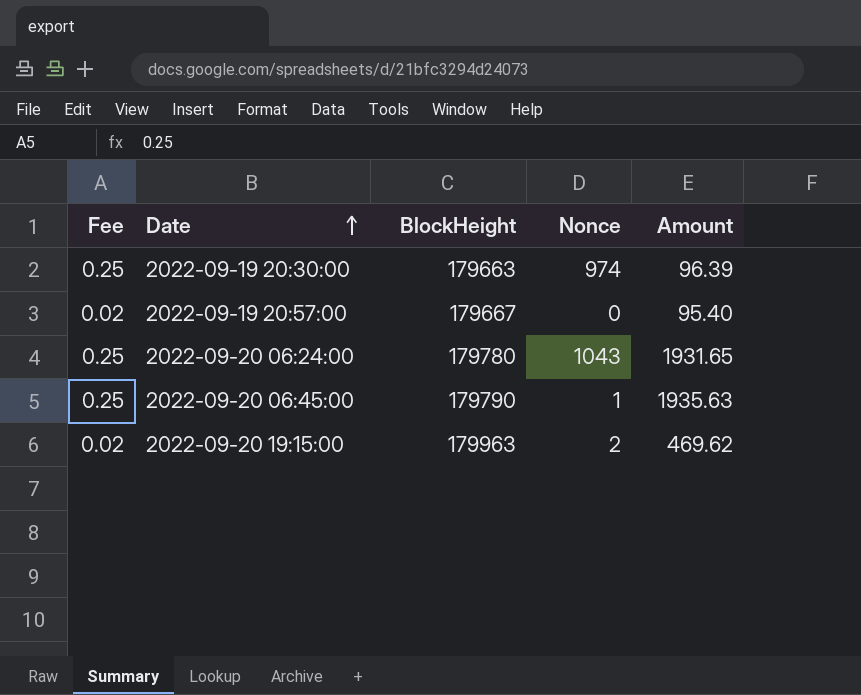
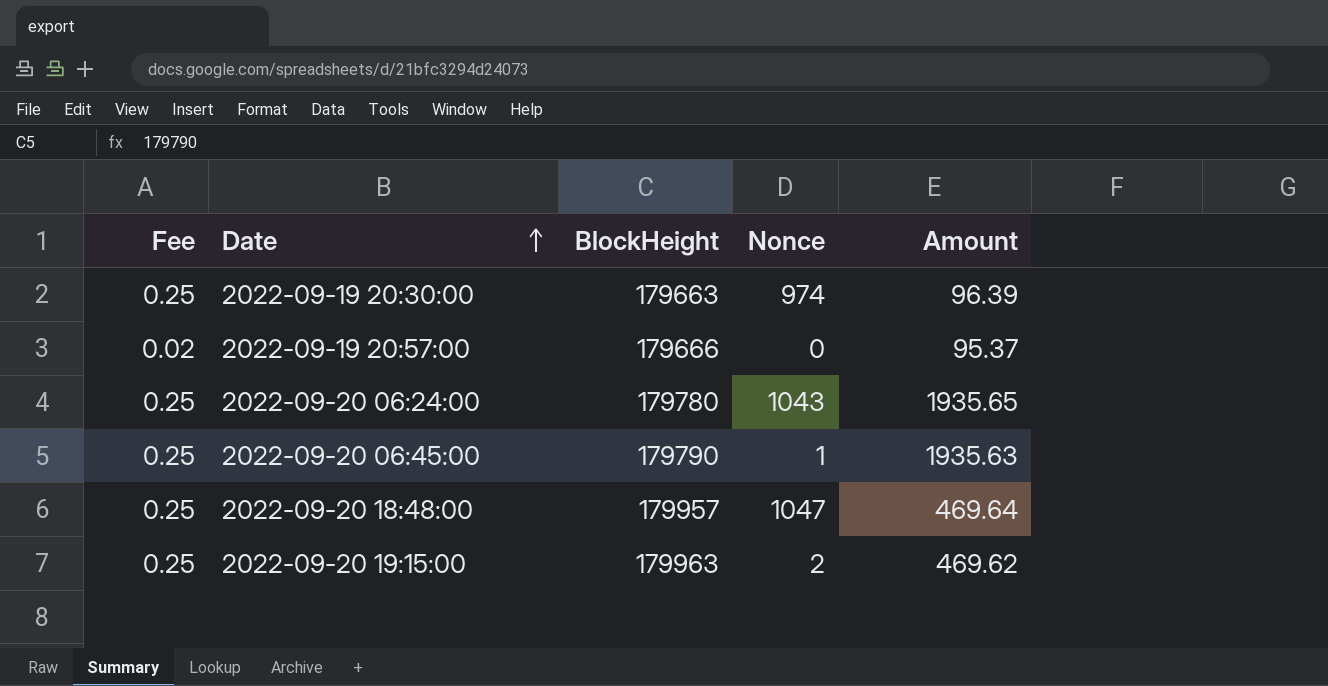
2022-09-19 20:57:00 | BlockHeight: 179667 -> 179666
2022-09-19 20:57:00 | Amount: 95.40 -> 95.37
2022-09-20 06:24:00 | Amount: 1931.65 -> 1935.65
row 2022-09-20 18:48:00: none -> 0.25 | 179957 | 1047 | 469.64
2022-09-20 19:15:00 | Fee: 0.02 -> 0.25

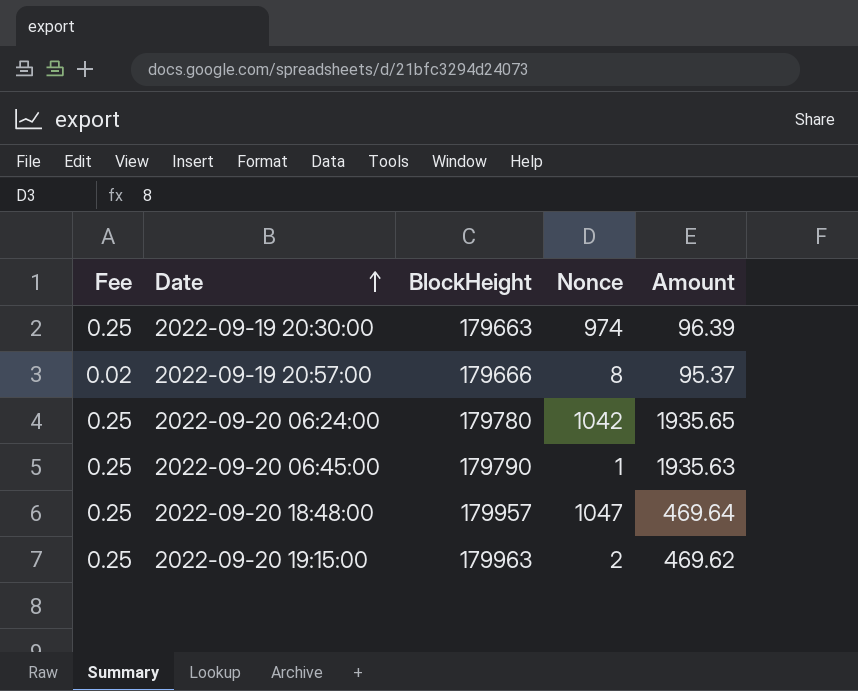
2022-09-19 20:57:00 | Nonce: 0 -> 8
2022-09-20 06:24:00 | Nonce: 1043 -> 1042

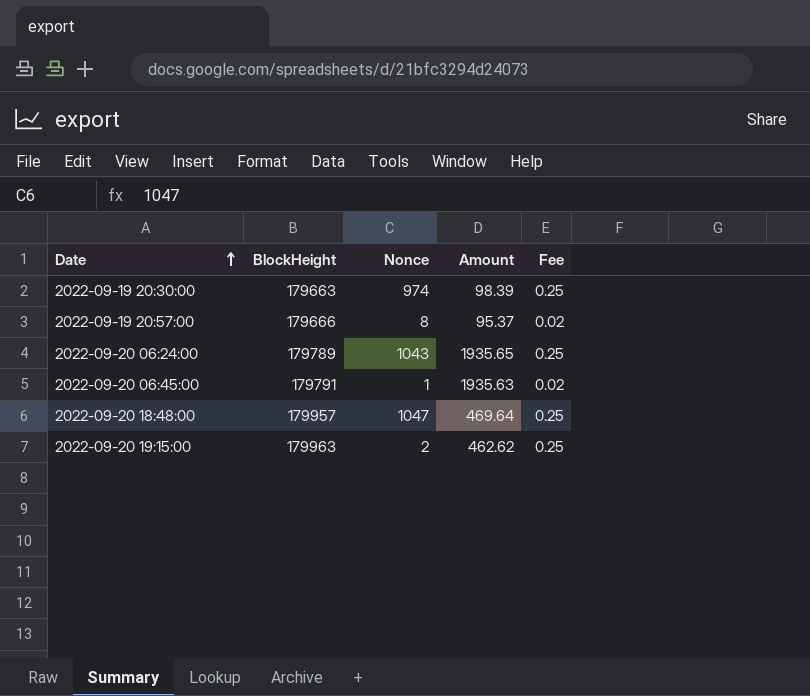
column Fee | position: 1 -> 5
2022-09-19 20:30:00 | Amount: 96.39 -> 98.39
2022-09-20 06:24:00 | BlockHeight: 179780 -> 179789
2022-09-20 06:24:00 | Nonce: 1042 -> 1043
2022-09-20 06:45:00 | BlockHeight: 179790 -> 179791
2022-09-20 06:45:00 | Fee: 0.25 -> 0.02
2022-09-20 19:15:00 | Amount: 469.62 -> 462.62

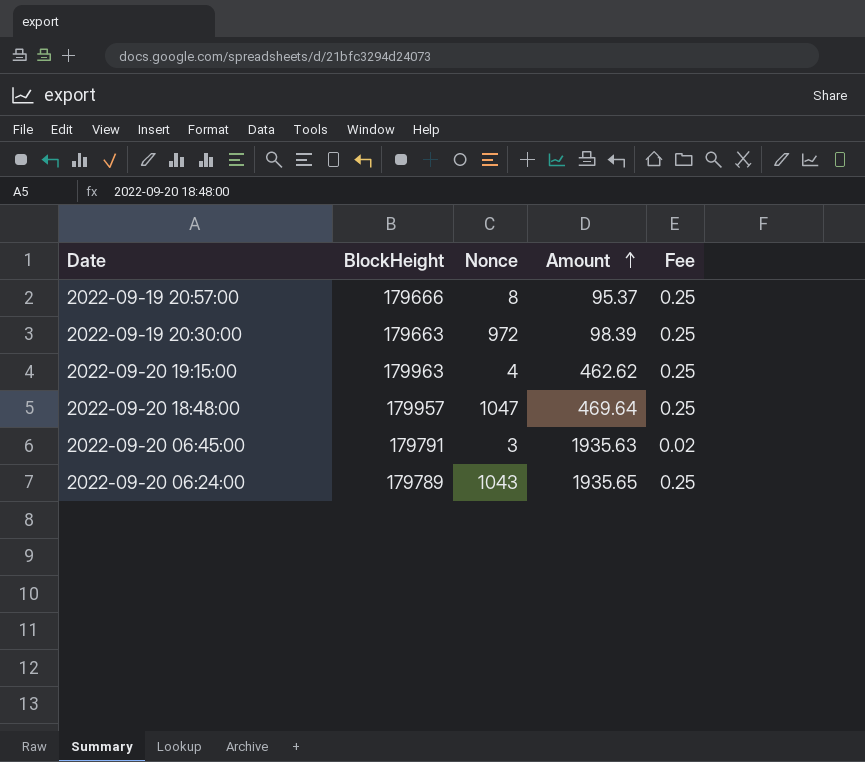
row order: Date ascending -> Amount ascending
2022-09-19 20:57:00 | Fee: 0.02 -> 0.25
2022-09-19 20:30:00 | Nonce: 974 -> 972
2022-09-20 19:15:00 | Nonce: 2 -> 4
2022-09-20 06:45:00 | Nonce: 1 -> 3

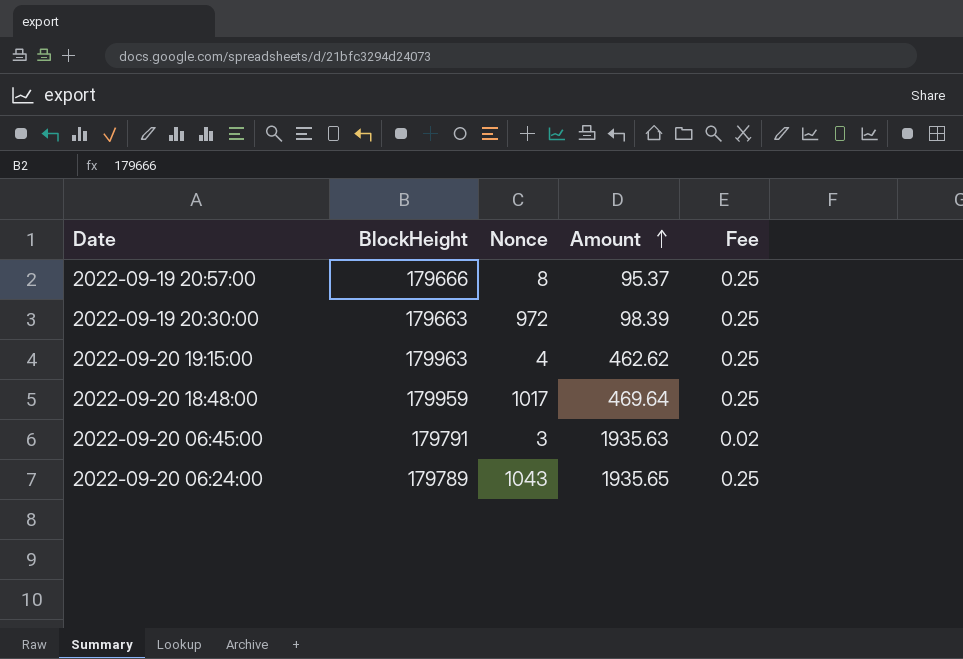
2022-09-20 18:48:00 | BlockHeight: 179957 -> 179959
2022-09-20 18:48:00 | Nonce: 1047 -> 1017

